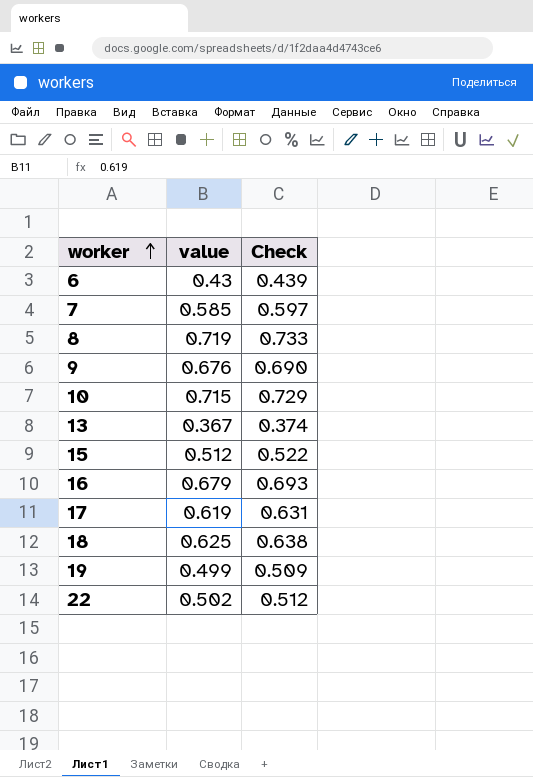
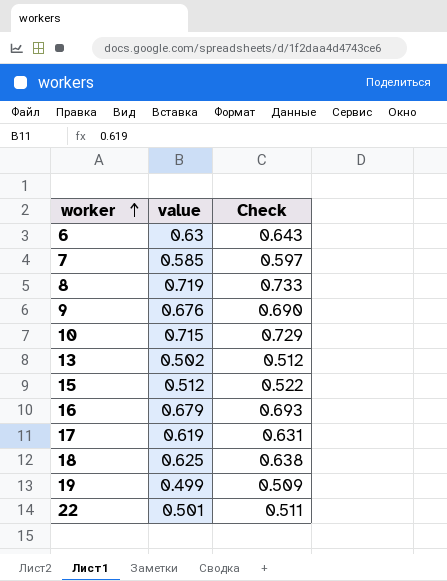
6 | value: 0.43 -> 0.63
6 | Check: 0.439 -> 0.643
13 | value: 0.367 -> 0.502
13 | Check: 0.374 -> 0.512
22 | value: 0.502 -> 0.501
22 | Check: 0.512 -> 0.511

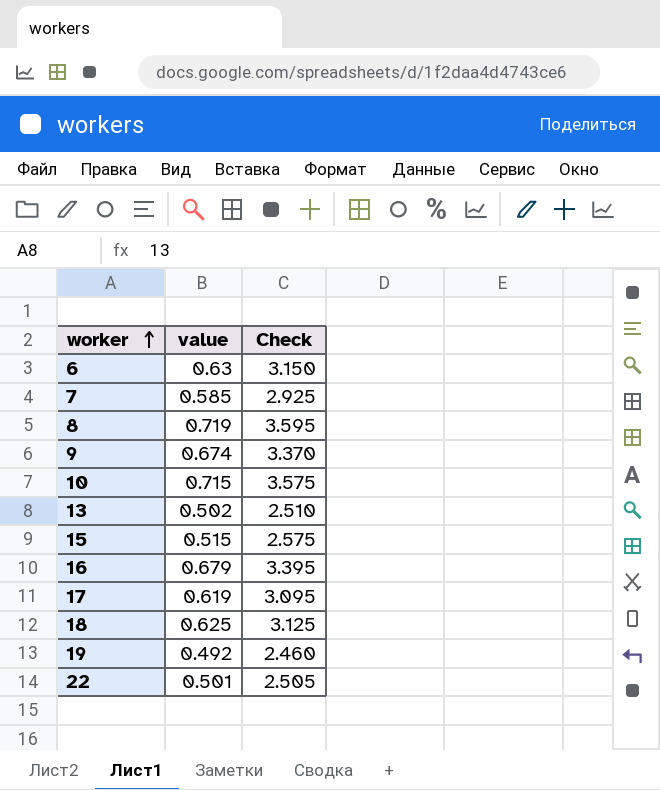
column Check | formula: [value] * 1.02 -> [value] * 5
9 | value: 0.676 -> 0.674
15 | value: 0.512 -> 0.515
19 | value: 0.499 -> 0.492

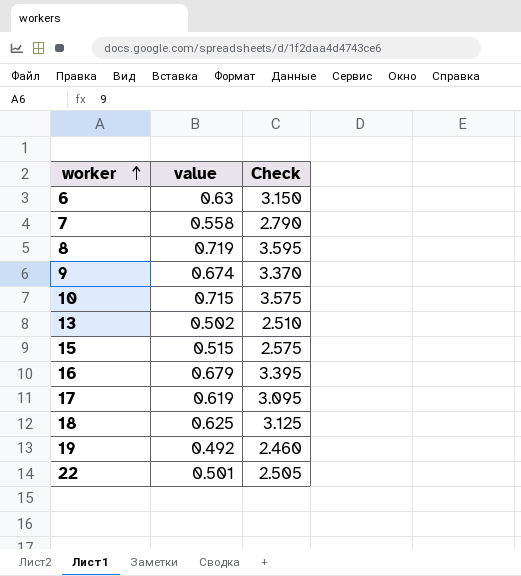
7 | value: 0.585 -> 0.558
7 | Check: 2.925 -> 2.790

